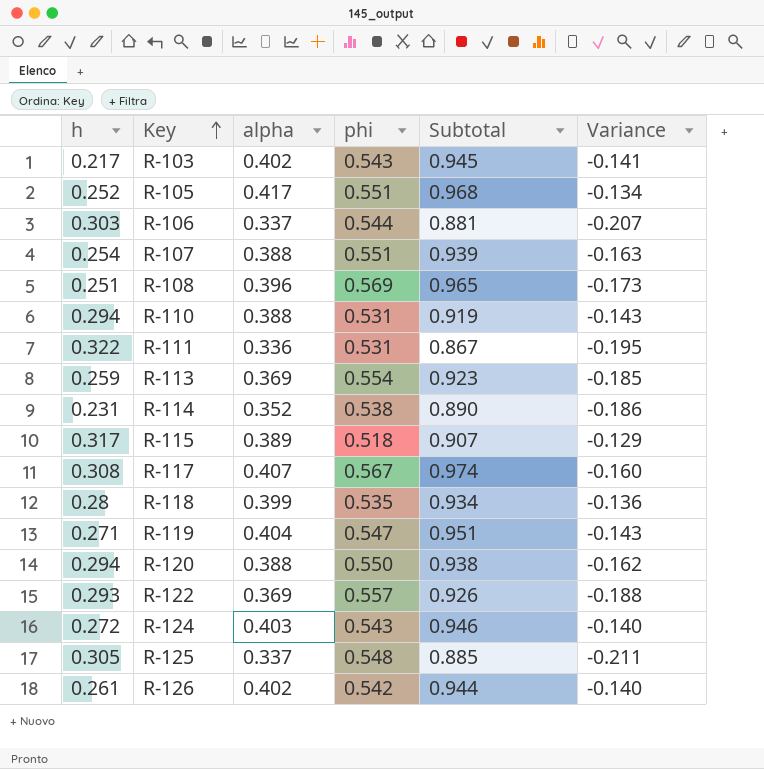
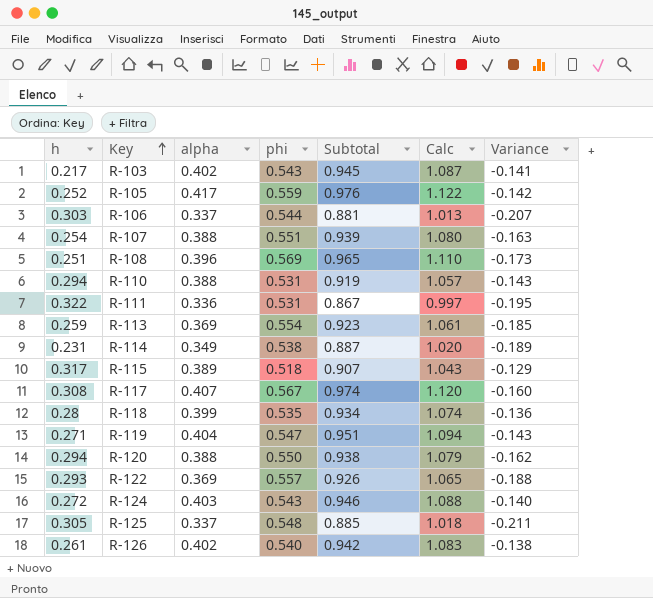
column Calc | formula: none -> [Subtotal] * 1.15
R-105 | phi: 0.551 -> 0.559
R-105 | Subtotal: 0.968 -> 0.976
R-105 | Variance: -0.134 -> -0.142
R-114 | alpha: 0.352 -> 0.349
R-114 | Subtotal: 0.890 -> 0.887
R-114 | Variance: -0.186 -> -0.189
R-126 | phi: 0.542 -> 0.540
R-126 | Subtotal: 0.944 -> 0.942
R-126 | Variance: -0.140 -> -0.138

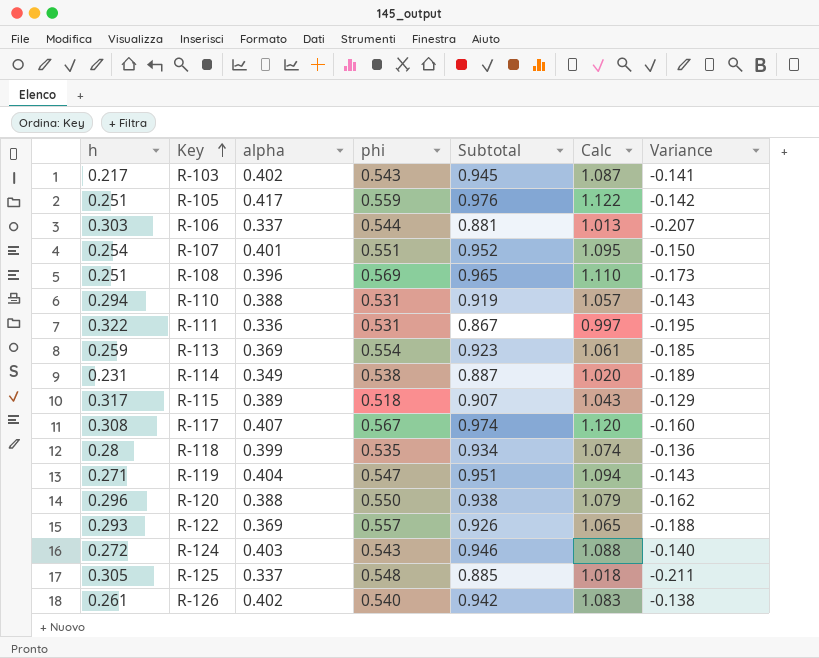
R-105 | h: 0.252 -> 0.251
R-107 | alpha: 0.388 -> 0.401
R-107 | Subtotal: 0.939 -> 0.952
R-107 | Calc: 1.080 -> 1.095
R-107 | Variance: -0.163 -> -0.150
R-120 | h: 0.294 -> 0.296

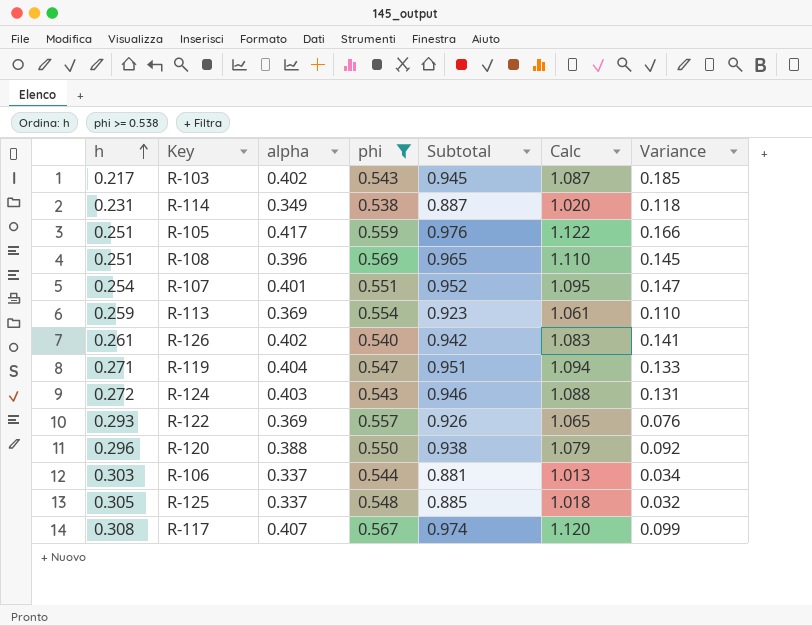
filter: none -> phi >= 0.538
row order: Key ascending -> h ascending
column Variance | formula: [alpha] - [phi] -> [alpha] - [h]

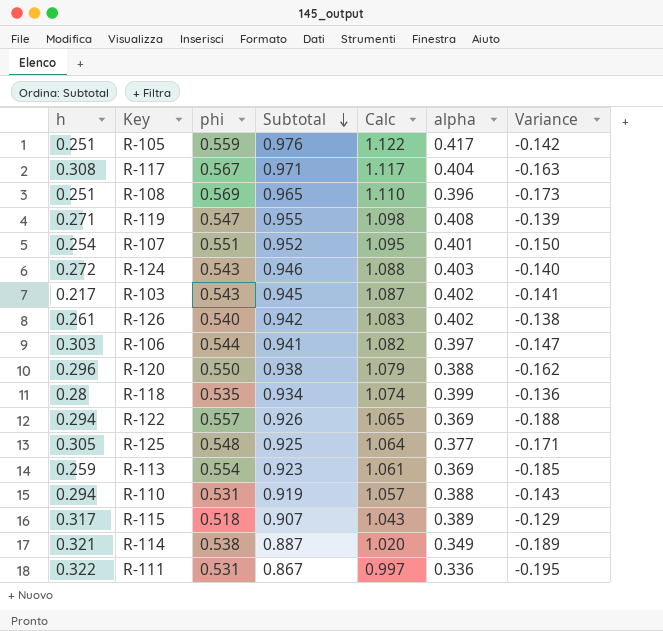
filter: phi >= 0.538 -> none
row order: h ascending -> Subtotal descending
column alpha | position: 3 -> 6
column Variance | formula: [alpha] - [h] -> [alpha] - [phi]
R-117 | Subtotal: 0.974 -> 0.971
R-117 | Calc: 1.120 -> 1.117
R-117 | alpha: 0.407 -> 0.404
R-119 | Subtotal: 0.951 -> 0.955
R-119 | Calc: 1.094 -> 1.098
R-119 | alpha: 0.404 -> 0.408
R-106 | Subtotal: 0.881 -> 0.941
R-106 | Calc: 1.013 -> 1.082
R-106 | alpha: 0.337 -> 0.397
R-122 | h: 0.293 -> 0.294
R-125 | Subtotal: 0.885 -> 0.925
R-125 | Calc: 1.018 -> 1.064
R-125 | alpha: 0.337 -> 0.377
R-114 | h: 0.231 -> 0.321

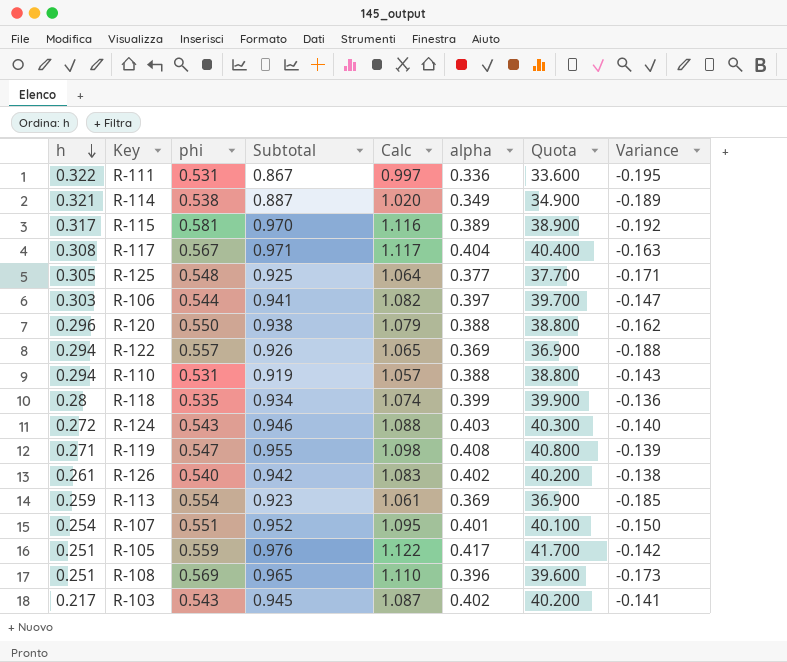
row order: Subtotal descending -> h descending
column Quota | formula: none -> [alpha] * 100
R-115 | phi: 0.518 -> 0.581
R-115 | Subtotal: 0.907 -> 0.970
R-115 | Calc: 1.043 -> 1.116
R-115 | Variance: -0.129 -> -0.192

